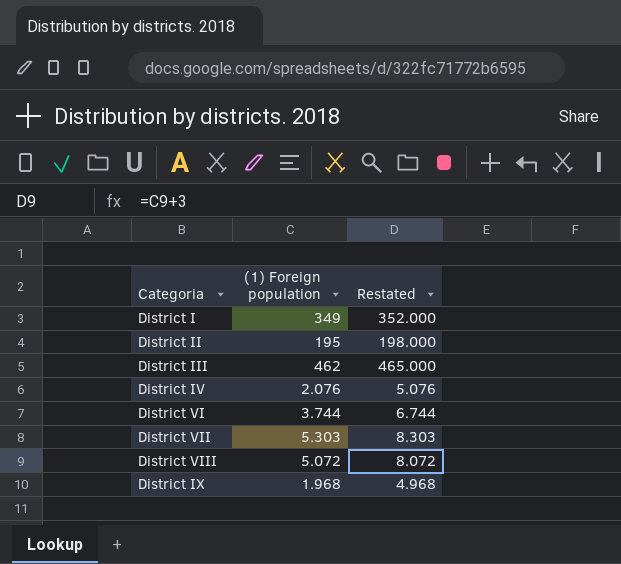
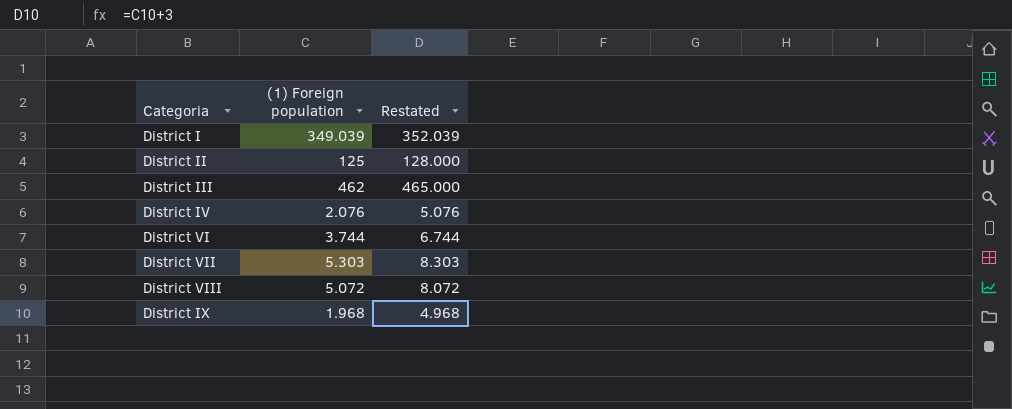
District I | (1) Foreign population: 349 -> 349.039
District I | Restated: 352.000 -> 352.039
District II | (1) Foreign population: 195 -> 125
District II | Restated: 198.000 -> 128.000

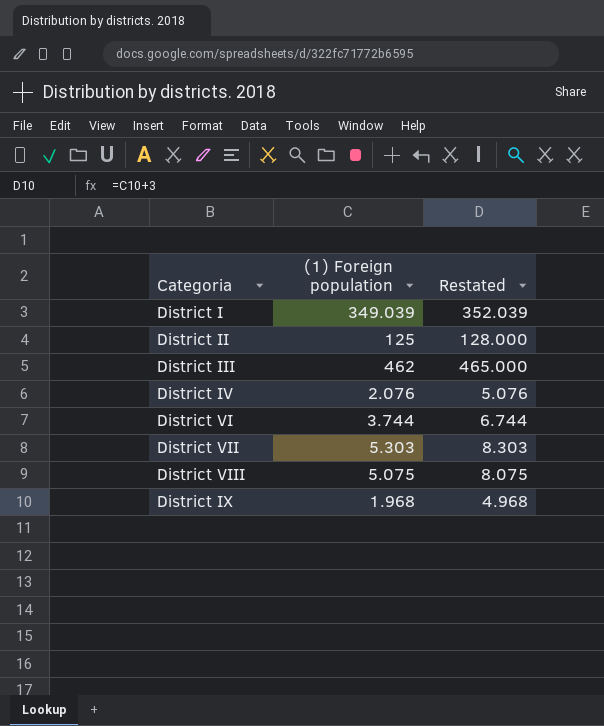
District VIII | (1) Foreign population: 5.072 -> 5.075
District VIII | Restated: 8.072 -> 8.075

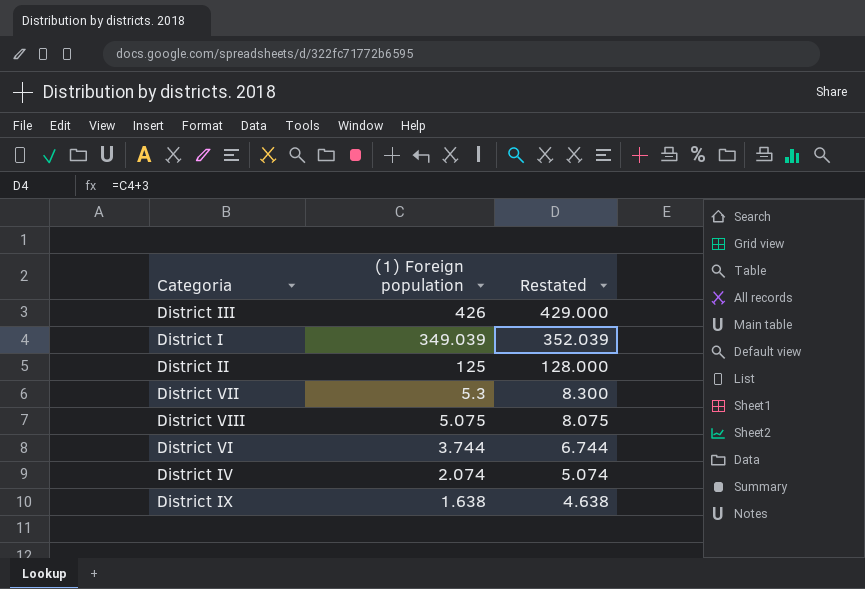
row order: none -> (1) Foreign population descending
District III | (1) Foreign population: 462 -> 426
District III | Restated: 465.000 -> 429.000
District VII | (1) Foreign population: 5.303 -> 5.3
District VII | Restated: 8.303 -> 8.300
District IV | (1) Foreign population: 2.076 -> 2.074
District IV | Restated: 5.076 -> 5.074
District IX | (1) Foreign population: 1.968 -> 1.638
District IX | Restated: 4.968 -> 4.638

